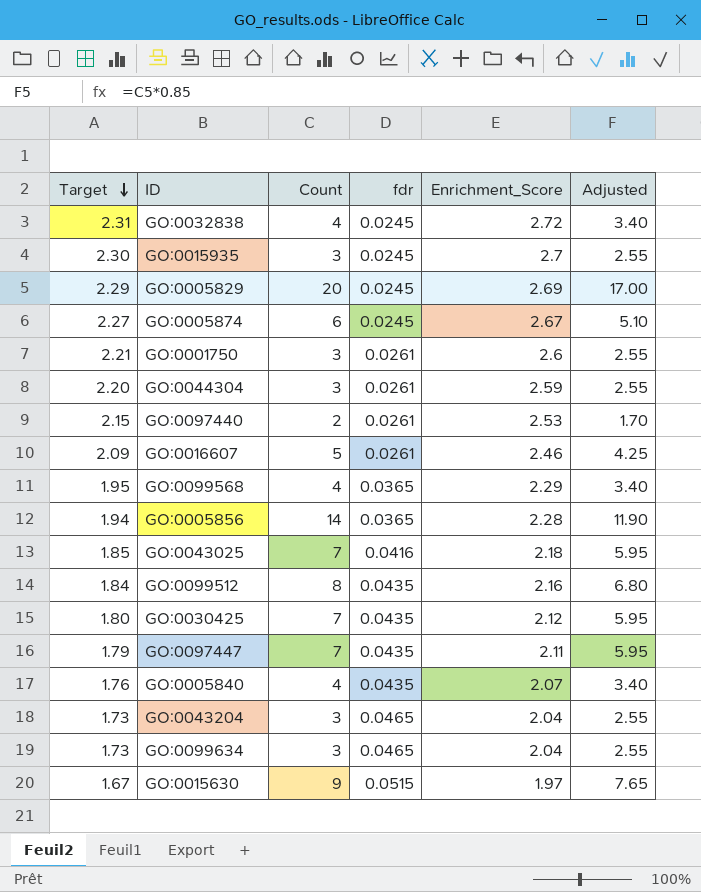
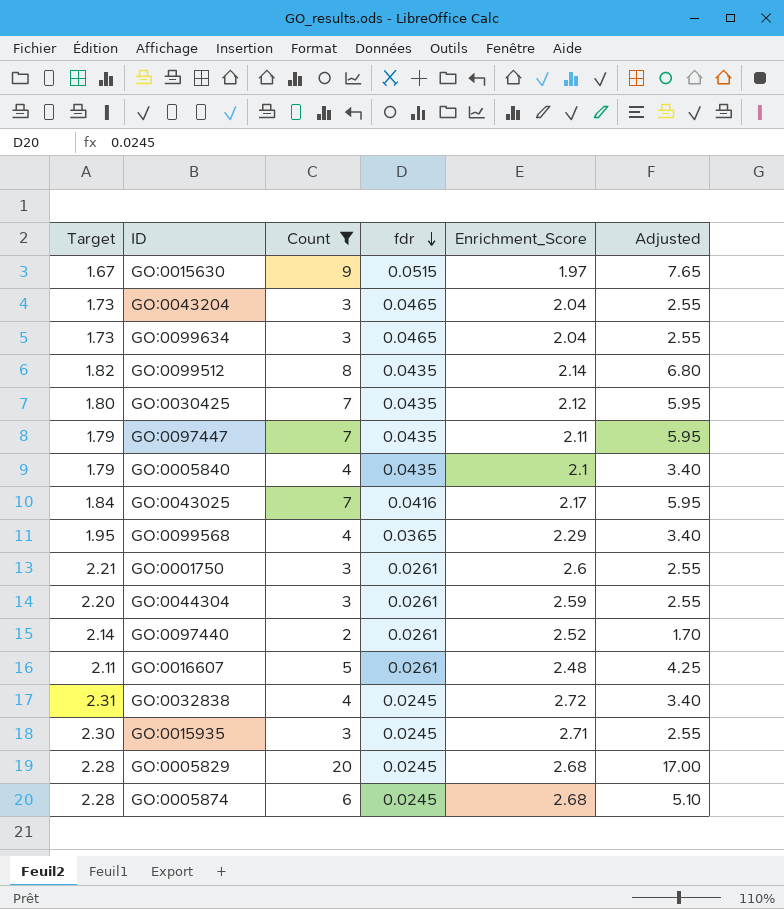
filter: none -> Count != 14
row order: Target descending -> fdr descending
GO:0099512 | Target: 1.84 -> 1.82
GO:0099512 | Enrichment_Score: 2.16 -> 2.14
GO:0005840 | Target: 1.76 -> 1.79
GO:0005840 | Enrichment_Score: 2.07 -> 2.1
GO:0043025 | Target: 1.85 -> 1.84
GO:0043025 | Enrichment_Score: 2.18 -> 2.17
GO:0097440 | Target: 2.15 -> 2.14
GO:0097440 | Enrichment_Score: 2.53 -> 2.52
GO:0016607 | Target: 2.09 -> 2.11
GO:0016607 | Enrichment_Score: 2.46 -> 2.48
GO:0015935 | Enrichment_Score: 2.7 -> 2.71
GO:0005829 | Target: 2.29 -> 2.28
GO:0005829 | Enrichment_Score: 2.69 -> 2.68
GO:0005874 | Target: 2.27 -> 2.28
GO:0005874 | Enrichment_Score: 2.67 -> 2.68

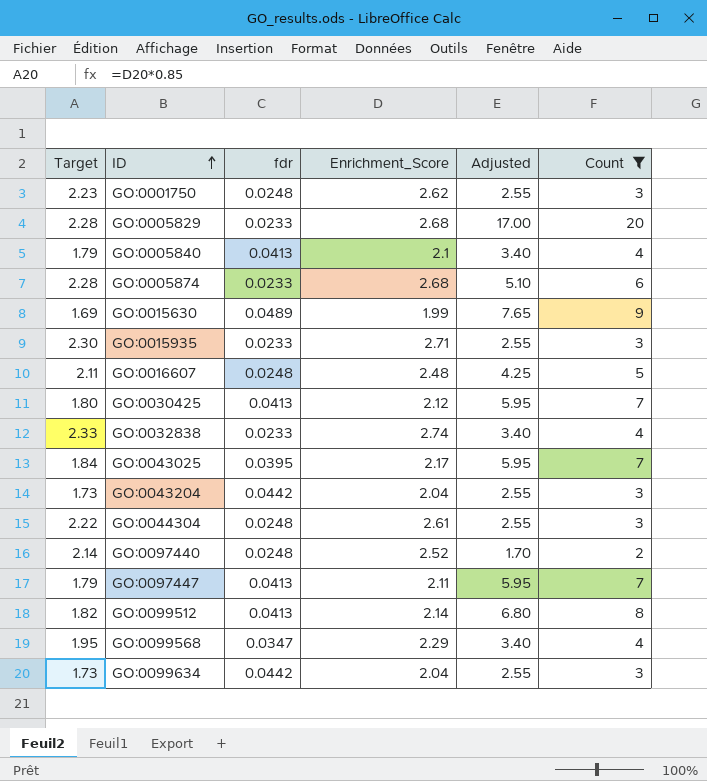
row order: fdr descending -> ID ascending
column Count | position: 3 -> 6
GO:0001750 | Target: 2.21 -> 2.23
GO:0001750 | fdr: 0.0261 -> 0.0248
GO:0001750 | Enrichment_Score: 2.6 -> 2.62
GO:0005829 | fdr: 0.0245 -> 0.0233
GO:0005840 | fdr: 0.0435 -> 0.0413
GO:0005874 | fdr: 0.0245 -> 0.0233
GO:0015630 | Target: 1.67 -> 1.69
GO:0015630 | fdr: 0.0515 -> 0.0489
GO:0015630 | Enrichment_Score: 1.97 -> 1.99
GO:0015935 | fdr: 0.0245 -> 0.0233
GO:0016607 | fdr: 0.0261 -> 0.0248
GO:0030425 | fdr: 0.0435 -> 0.0413
GO:0032838 | Target: 2.31 -> 2.33
GO:0032838 | fdr: 0.0245 -> 0.0233
GO:0032838 | Enrichment_Score: 2.72 -> 2.74
GO:0043025 | fdr: 0.0416 -> 0.0395
GO:0043204 | fdr: 0.0465 -> 0.0442
GO:0044304 | Target: 2.20 -> 2.22
GO:0044304 | fdr: 0.0261 -> 0.0248
GO:0044304 | Enrichment_Score: 2.59 -> 2.61
GO:0097440 | fdr: 0.0261 -> 0.0248
GO:0097447 | fdr: 0.0435 -> 0.0413
GO:0099512 | fdr: 0.0435 -> 0.0413
GO:0099568 | fdr: 0.0365 -> 0.0347
GO:0099634 | fdr: 0.0465 -> 0.0442

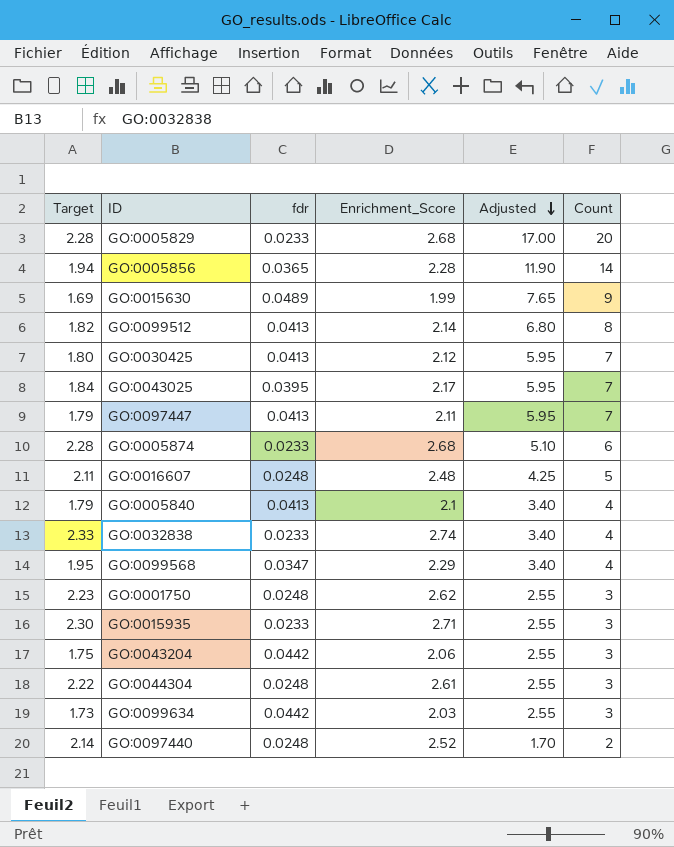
filter: Count != 14 -> none
row order: ID ascending -> Adjusted descending
GO:0043204 | Target: 1.73 -> 1.75
GO:0043204 | Enrichment_Score: 2.04 -> 2.06
GO:0099634 | Enrichment_Score: 2.04 -> 2.03

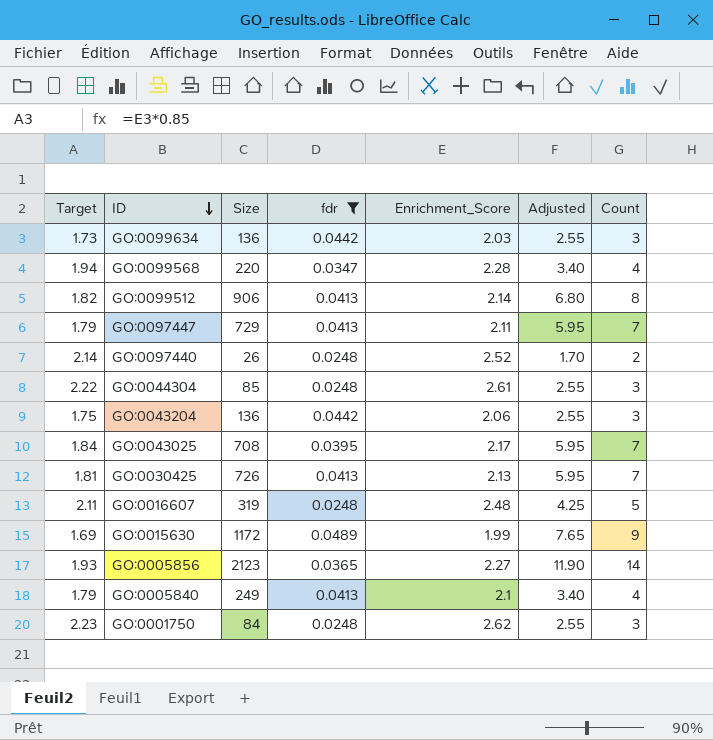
filter: none -> fdr != 0.0233
row order: Adjusted descending -> ID descending
column Size | position: none -> 3
GO:0099568 | Target: 1.95 -> 1.94
GO:0099568 | Enrichment_Score: 2.29 -> 2.28
GO:0030425 | Target: 1.80 -> 1.81
GO:0030425 | Enrichment_Score: 2.12 -> 2.13
GO:0005856 | Target: 1.94 -> 1.93
GO:0005856 | Enrichment_Score: 2.28 -> 2.27

